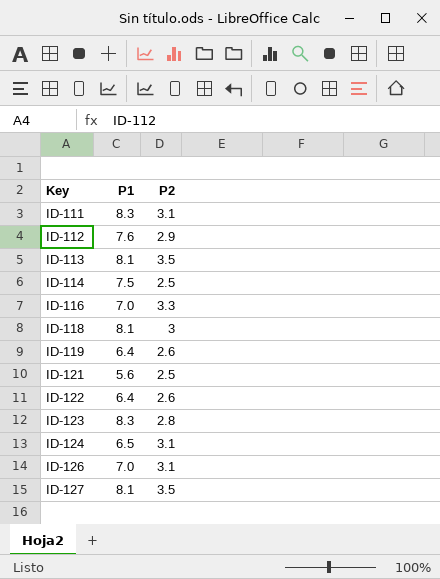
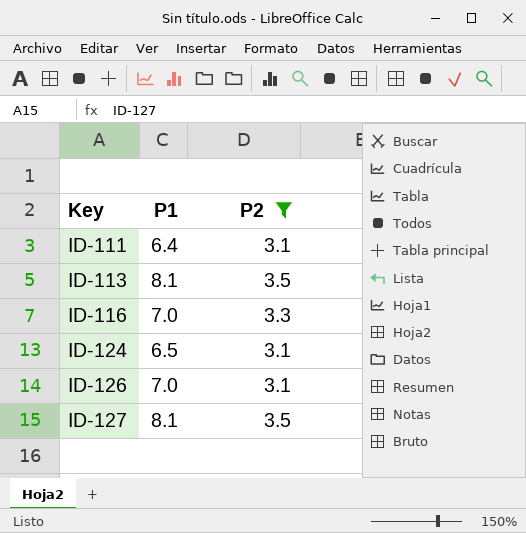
filter: none -> P2 >= 3.1
ID-111 | P1: 8.3 -> 6.4

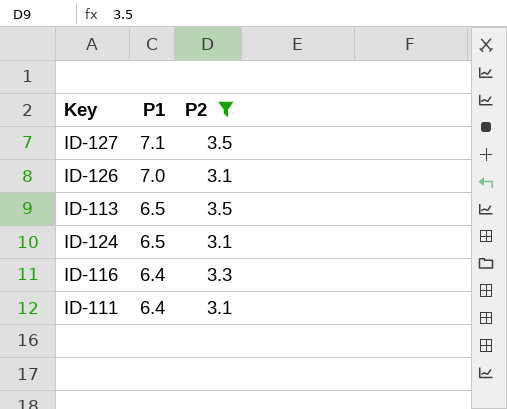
row order: Key ascending -> P1 descending
ID-127 | P1: 8.1 -> 7.1
ID-113 | P1: 8.1 -> 6.5
ID-116 | P1: 7.0 -> 6.4

